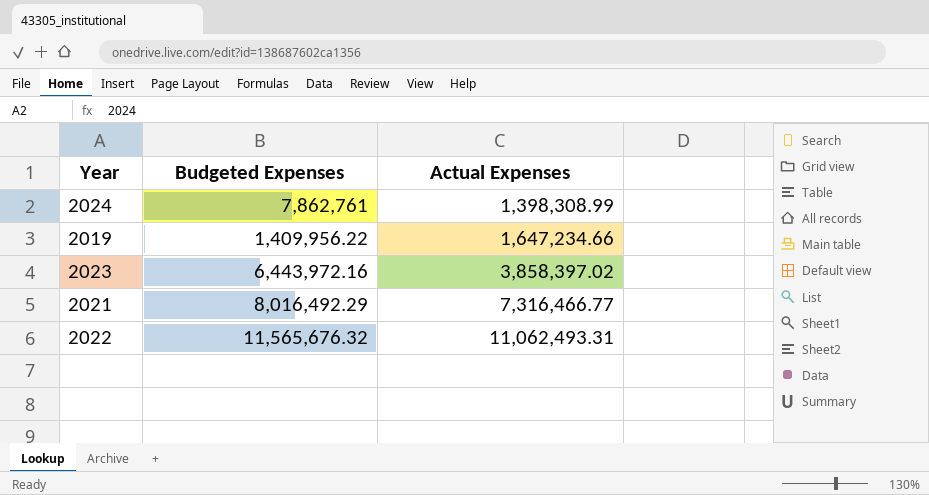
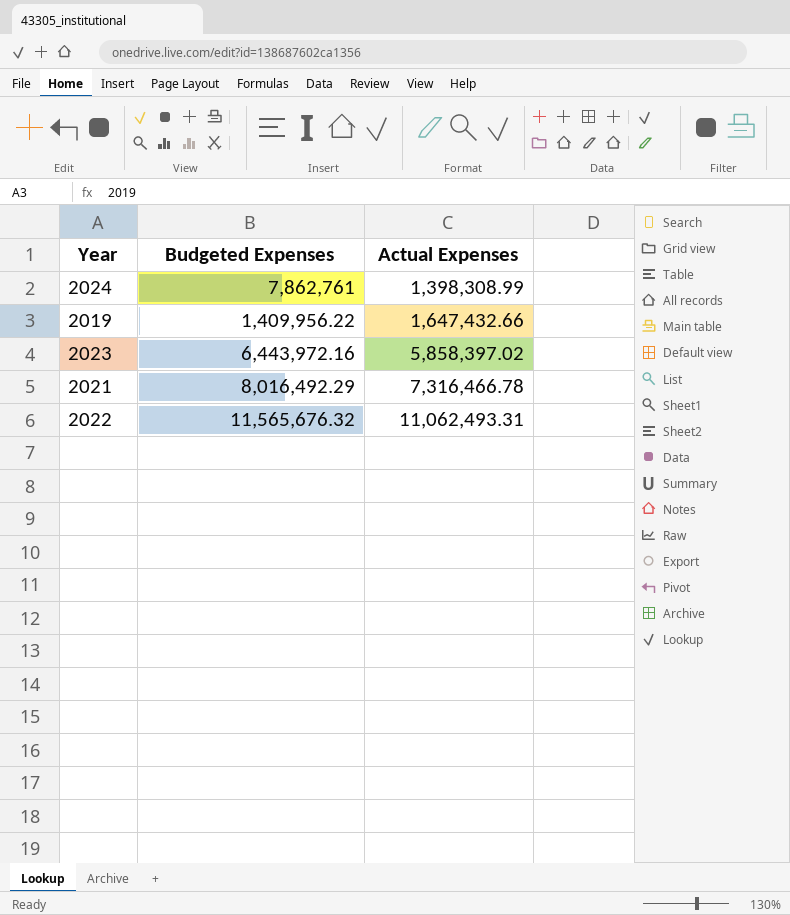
2019 | Actual Expenses: 1,647,234.66 -> 1,647,432.66
2023 | Actual Expenses: 3,858,397.02 -> 5,858,397.02
2021 | Actual Expenses: 7,316,466.77 -> 7,316,466.78

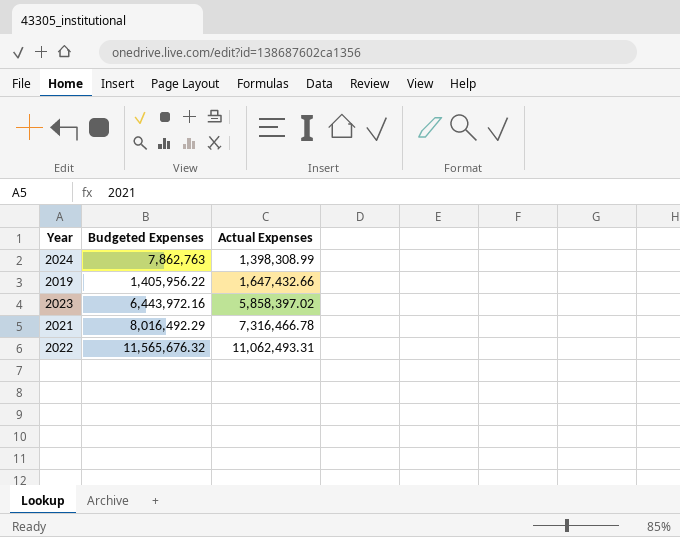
2024 | Budgeted Expenses: 7,862,761 -> 7,862,763
2019 | Budgeted Expenses: 1,409,956.22 -> 1,405,956.22

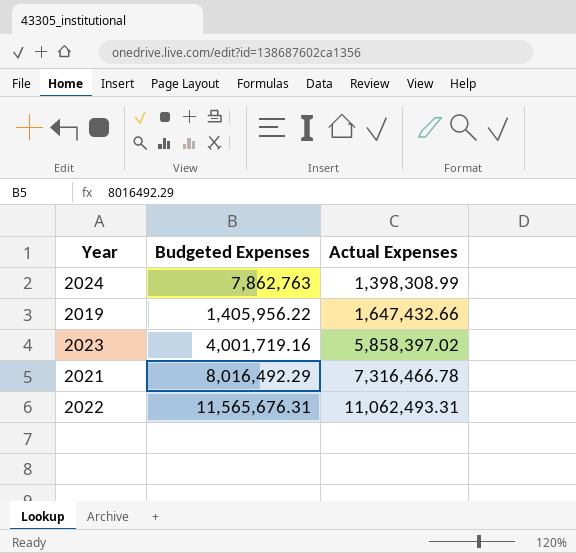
2023 | Budgeted Expenses: 6,443,972.16 -> 4,001,719.16
2022 | Budgeted Expenses: 11,565,676.32 -> 11,565,676.31

